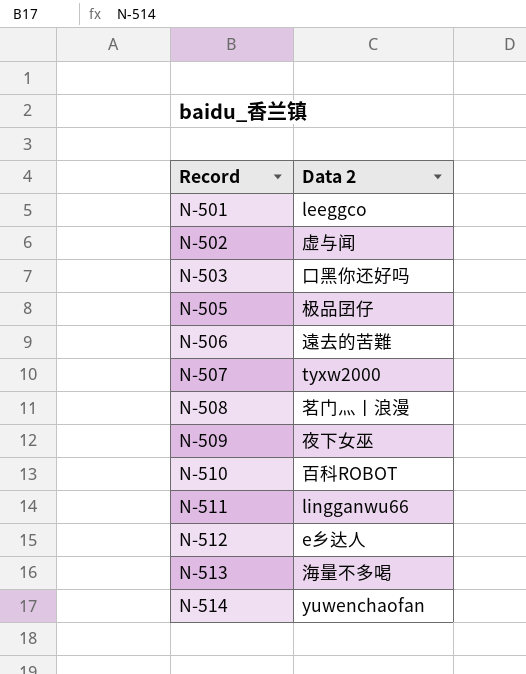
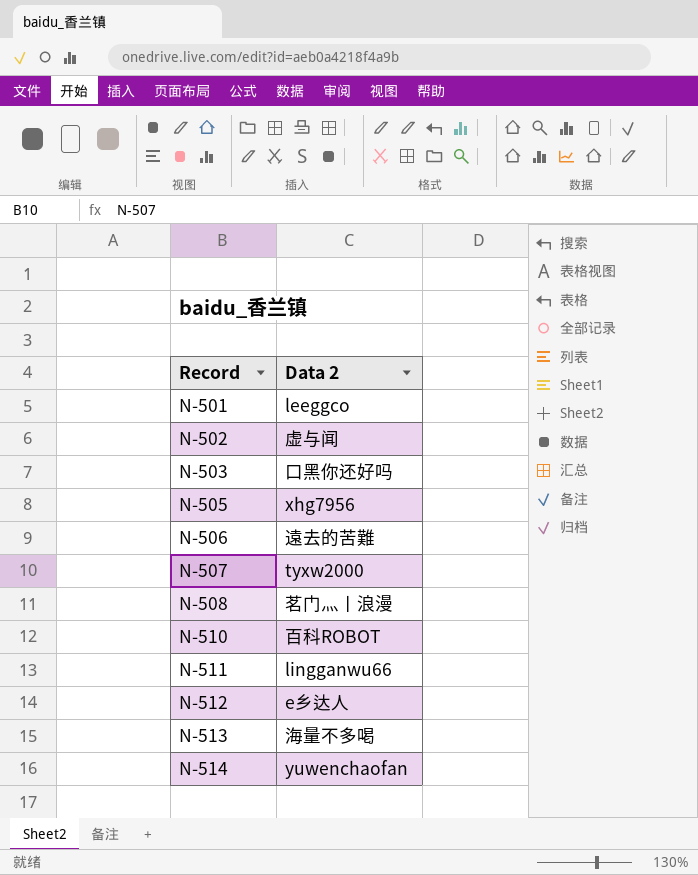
row N-509: 夜下女巫 -> none
N-505 | Data 2: 极品囝仔 -> xhg7956

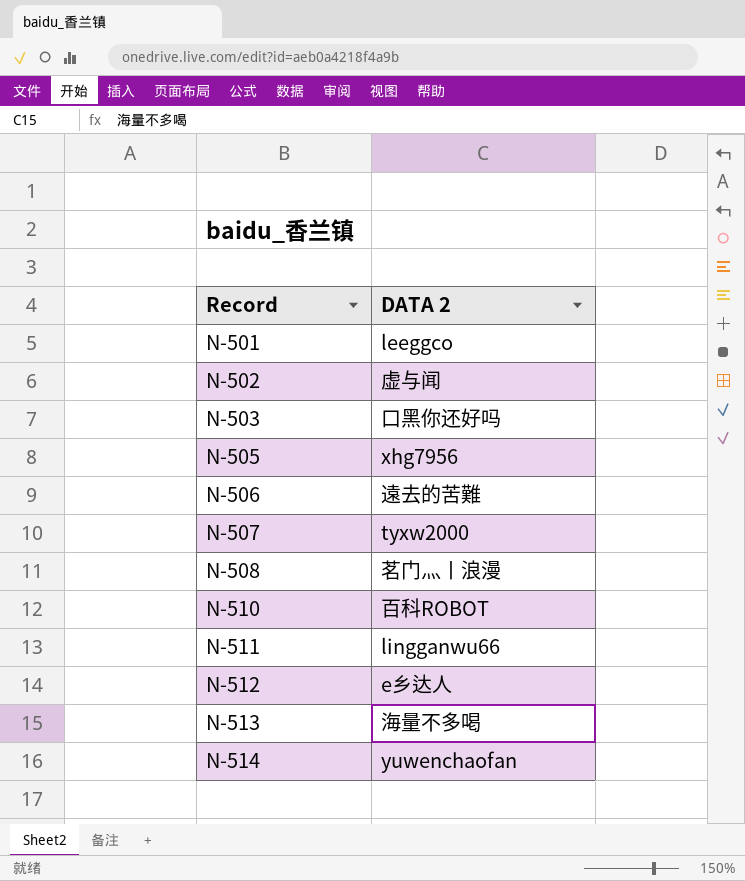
column name: Data 2 -> DATA 2

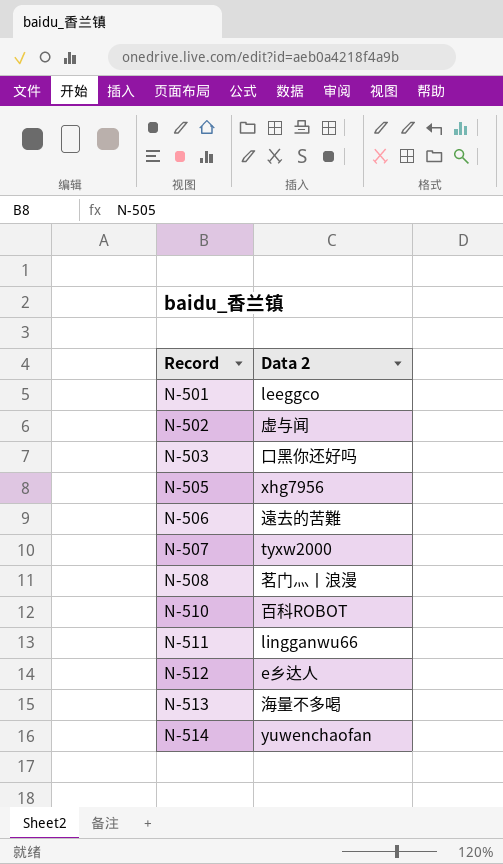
column name: DATA 2 -> Data 2

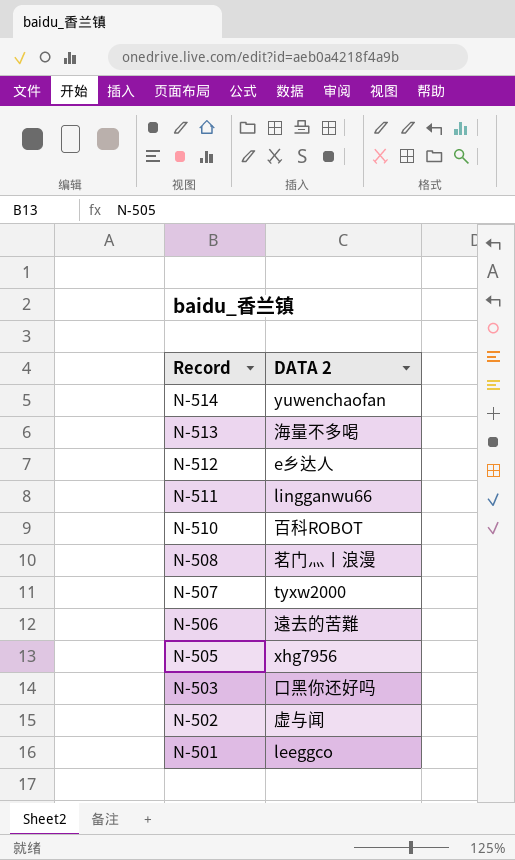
row order: Record ascending -> Record descending
column name: Data 2 -> DATA 2

